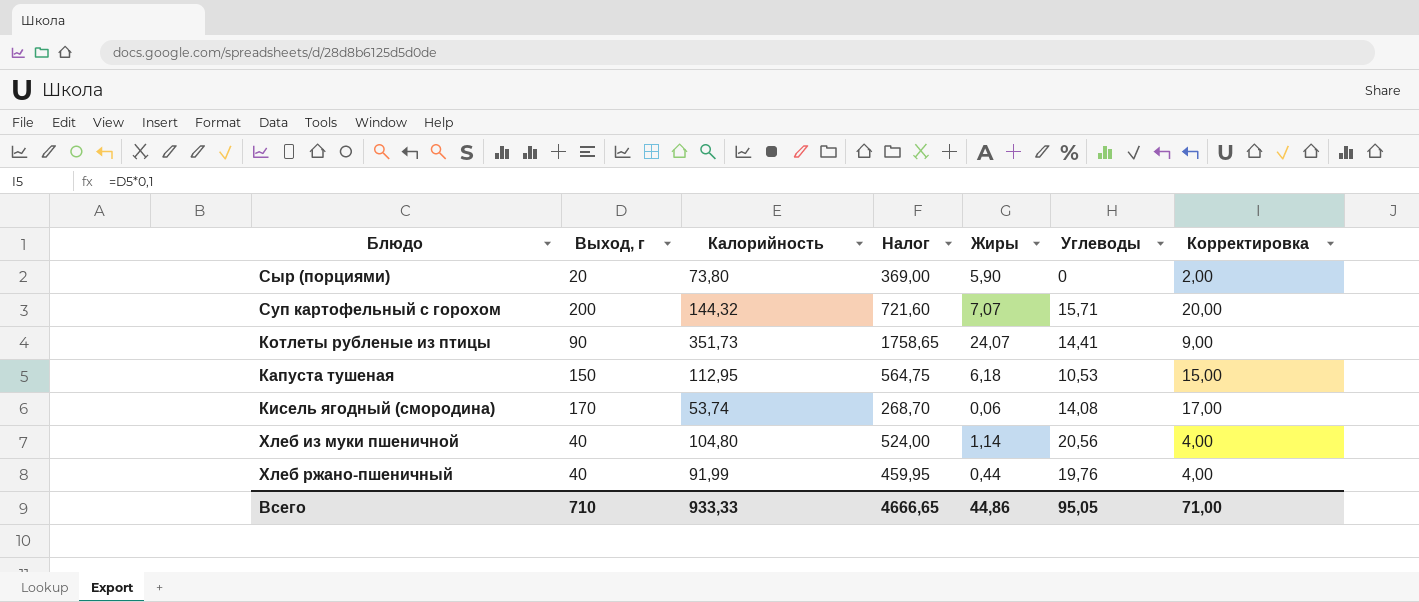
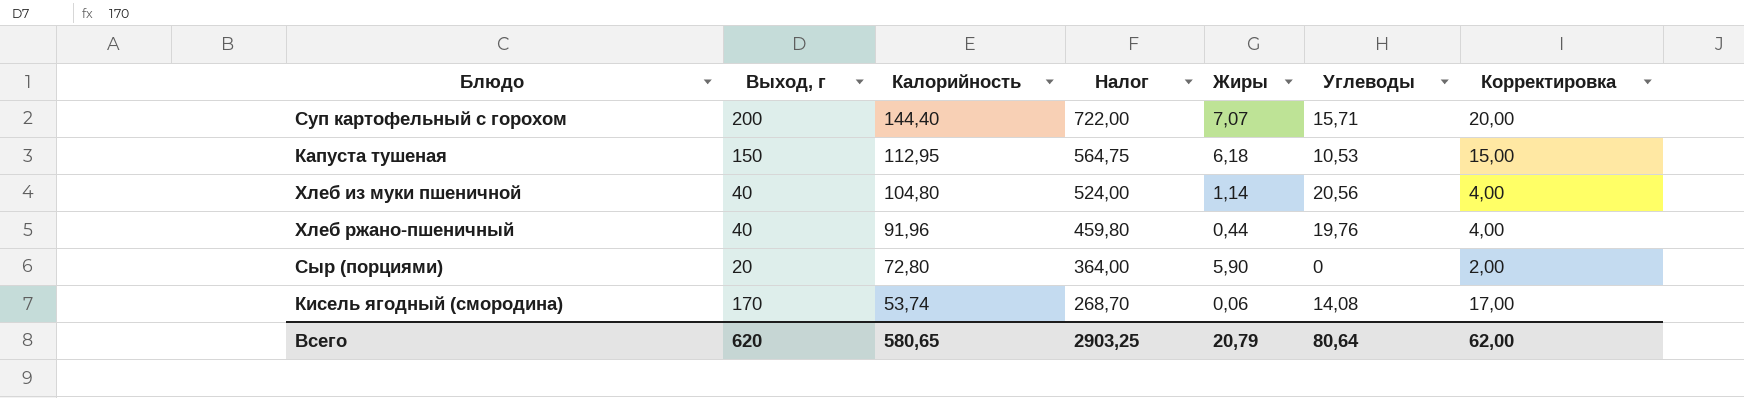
row order: none -> Калорийность descending
row Котлеты рубленые из птицы: 90 | 351,73 | 1758,65 | 24,07 | 14,41 | 9,00 -> none
Суп картофельный с горохом | Калорийность: 144,32 -> 144,40
Суп картофельный с горохом | Налог: 721,60 -> 722,00
Хлеб ржано-пшеничный | Калорийность: 91,99 -> 91,96
Хлеб ржано-пшеничный | Налог: 459,95 -> 459,80
Сыр (порциями) | Калорийность: 73,80 -> 72,80
Сыр (порциями) | Налог: 369,00 -> 364,00
Всего | Выход, г: 710 -> 620
Всего | Калорийность: 933,33 -> 580,65
Всего | Налог: 4666,65 -> 2903,25
Всего | Жиры: 44,86 -> 20,79
Всего | Углеводы: 95,05 -> 80,64
Всего | Корректировка: 71,00 -> 62,00

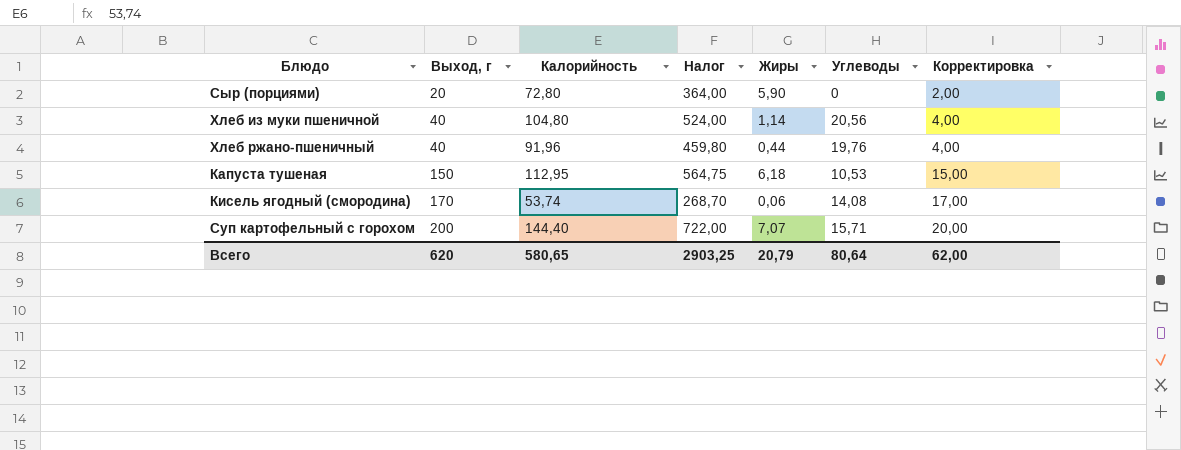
row order: Калорийность descending -> Выход, г ascending

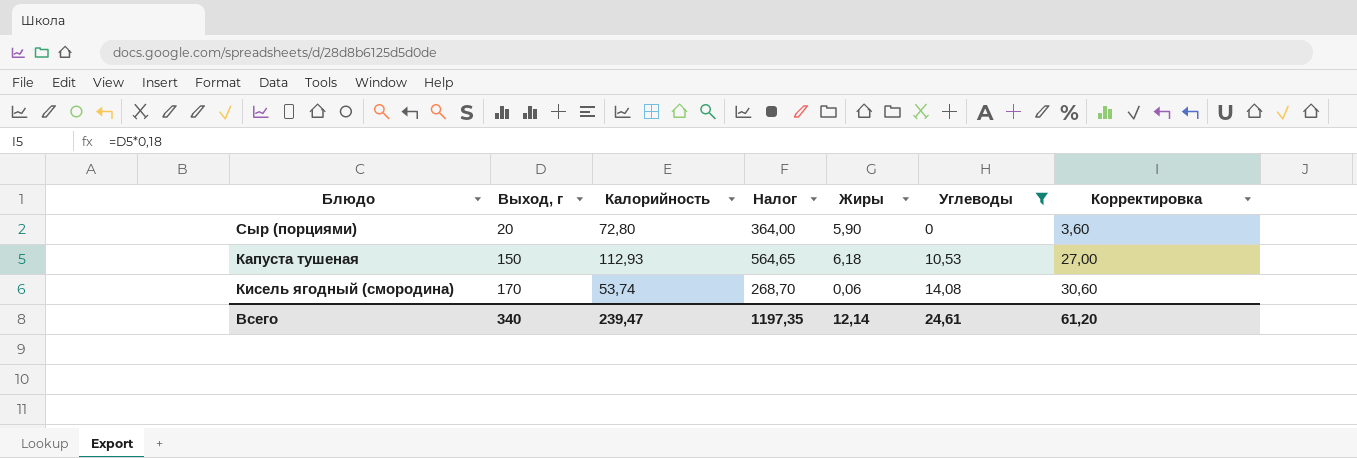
filter: none -> Углеводы <= 14,08
column Корректировка | formula: [Выход, г] * 0,1 -> [Выход, г] * 0,18
Капуста тушеная | Калорийность: 112,95 -> 112,93
Капуста тушеная | Налог: 564,75 -> 564,65
Всего | Выход, г: 620 -> 340
Всего | Калорийность: 580,65 -> 239,47
Всего | Налог: 2903,25 -> 1197,35
Всего | Жиры: 20,79 -> 12,14
Всего | Углеводы: 80,64 -> 24,61
Всего | Корректировка: 62,00 -> 61,20

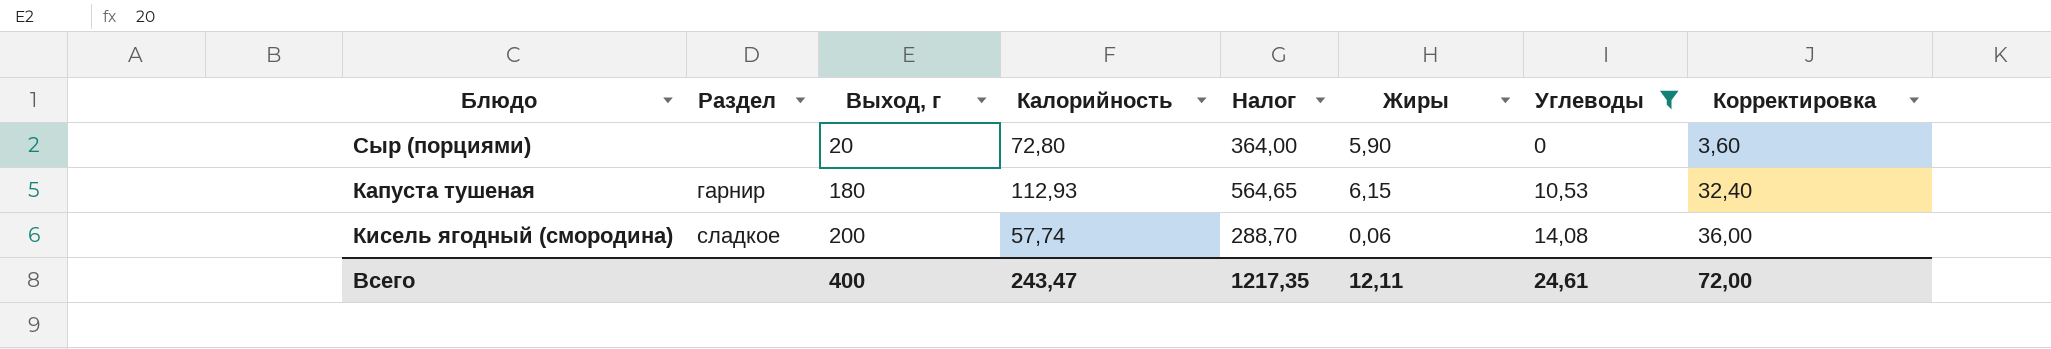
column Раздел | position: none -> 2
Капуста тушеная | Выход, г: 150 -> 180
Капуста тушеная | Жиры: 6,18 -> 6,15
Капуста тушеная | Корректировка: 27,00 -> 32,40
Кисель ягодный (смородина) | Выход, г: 170 -> 200
Кисель ягодный (смородина) | Калорийность: 53,74 -> 57,74
Кисель ягодный (смородина) | Налог: 268,70 -> 288,70
Кисель ягодный (смородина) | Корректировка: 30,60 -> 36,00
Всего | Выход, г: 340 -> 400
Всего | Калорийность: 239,47 -> 243,47
Всего | Налог: 1197,35 -> 1217,35
Всего | Жиры: 12,14 -> 12,11
Всего | Корректировка: 61,20 -> 72,00

